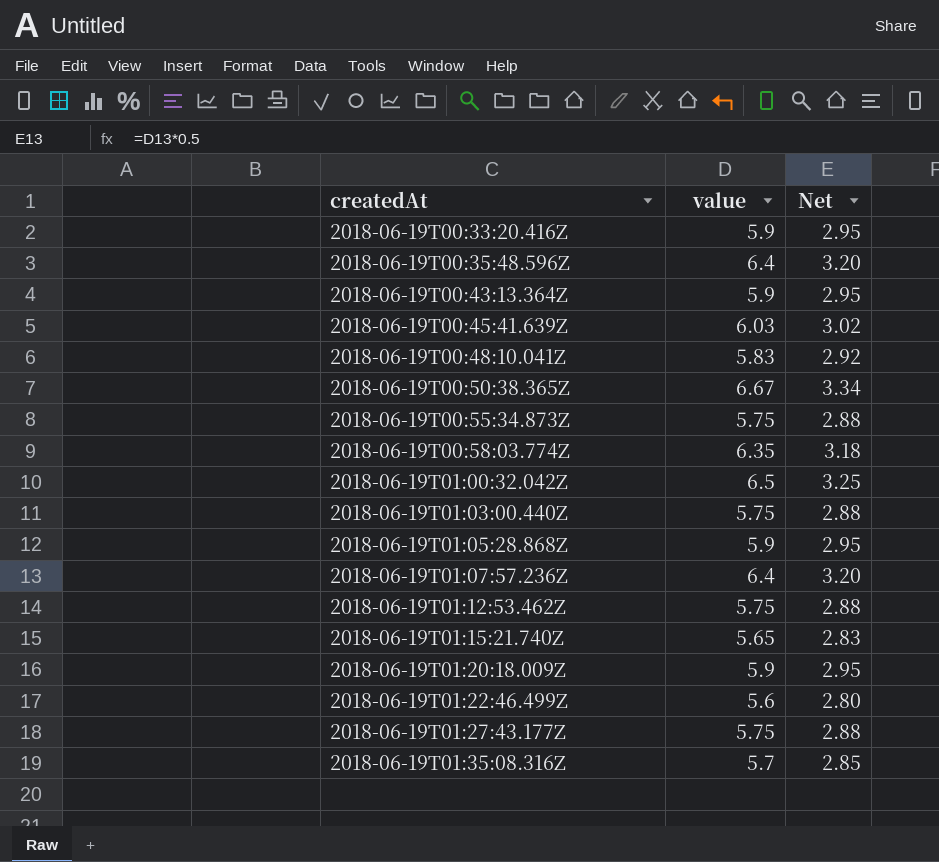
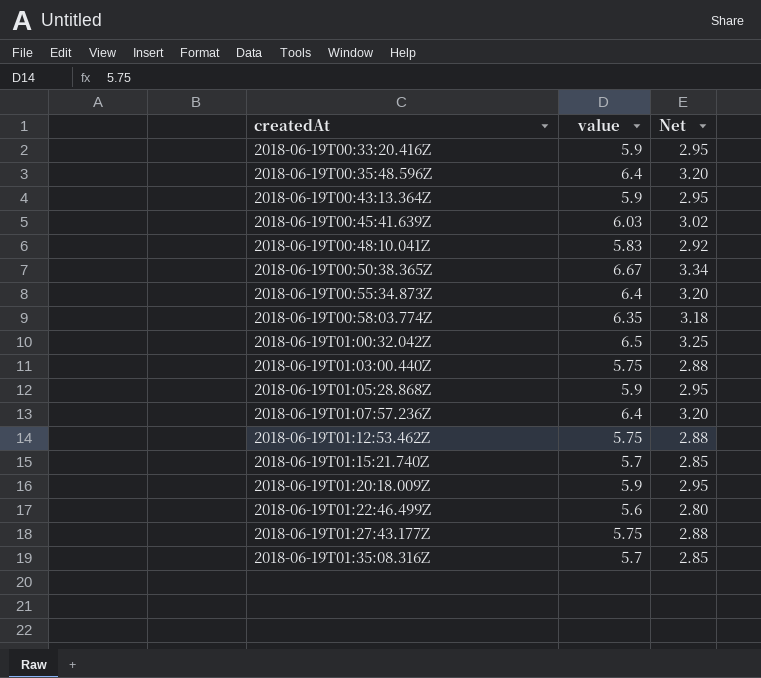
2018-06-19T00:55:34.873Z | value: 5.75 -> 6.4
2018-06-19T00:55:34.873Z | Net: 2.88 -> 3.20
2018-06-19T01:15:21.740Z | value: 5.65 -> 5.7
2018-06-19T01:15:21.740Z | Net: 2.83 -> 2.85

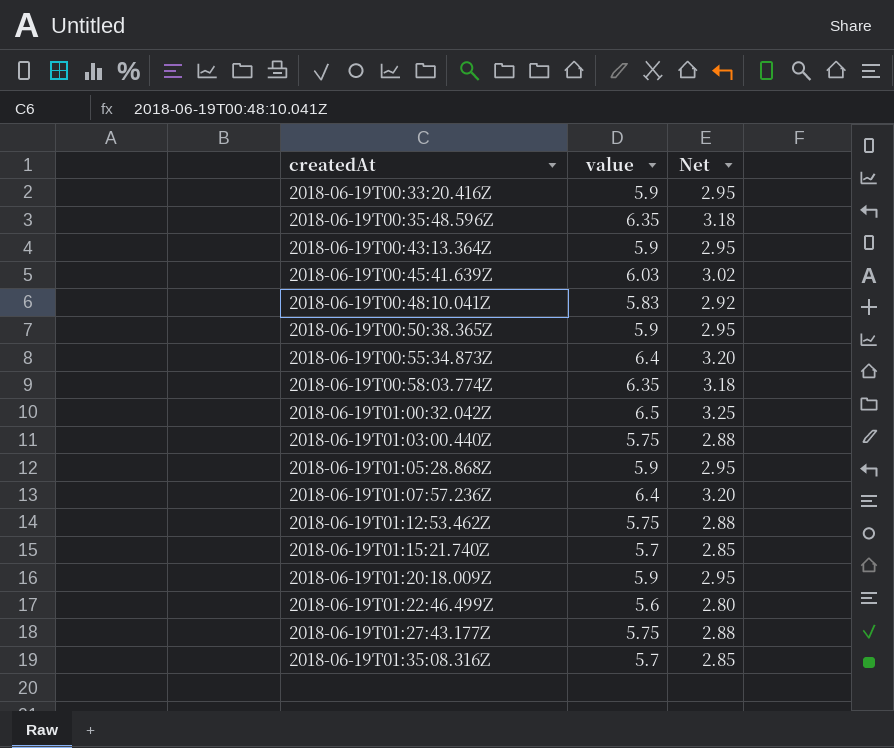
2018-06-19T00:35:48.596Z | value: 6.4 -> 6.35
2018-06-19T00:35:48.596Z | Net: 3.20 -> 3.18
2018-06-19T00:50:38.365Z | value: 6.67 -> 5.9
2018-06-19T00:50:38.365Z | Net: 3.34 -> 2.95

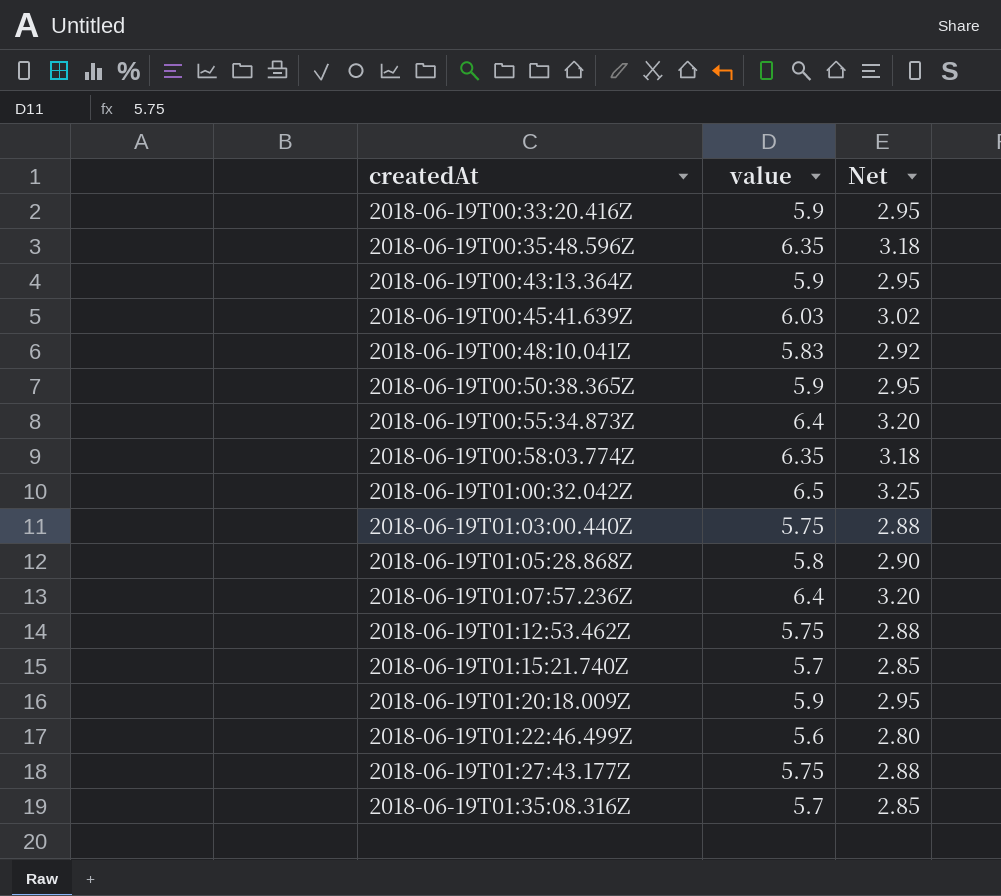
2018-06-19T01:05:28.868Z | value: 5.9 -> 5.8
2018-06-19T01:05:28.868Z | Net: 2.95 -> 2.90

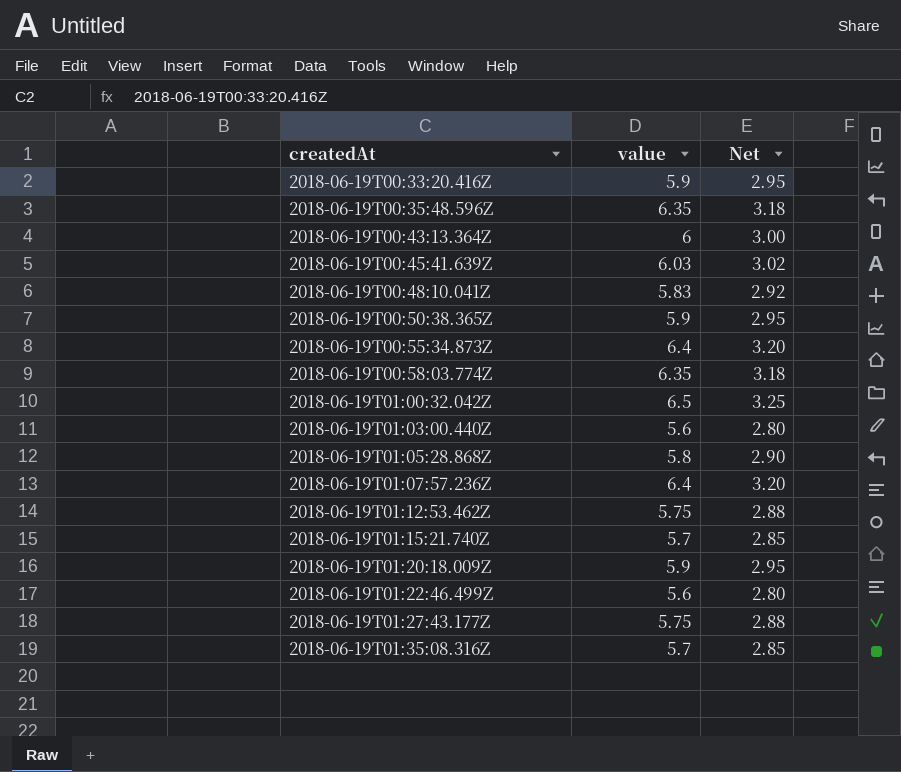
2018-06-19T00:43:13.364Z | value: 5.9 -> 6
2018-06-19T00:43:13.364Z | Net: 2.95 -> 3.00
2018-06-19T01:03:00.440Z | value: 5.75 -> 5.6
2018-06-19T01:03:00.440Z | Net: 2.88 -> 2.80

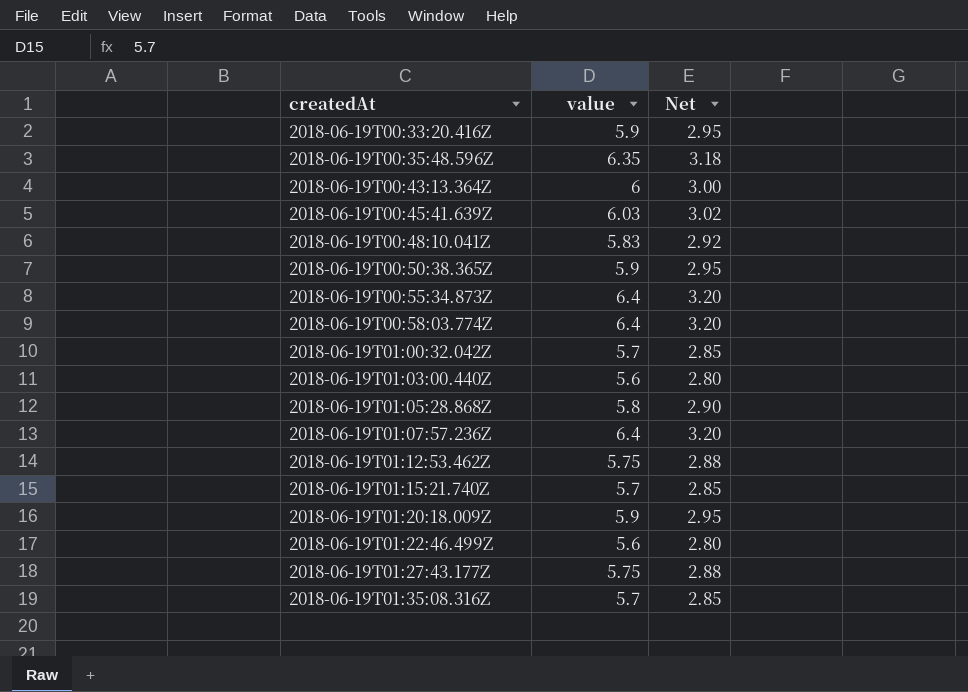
2018-06-19T00:58:03.774Z | value: 6.35 -> 6.4
2018-06-19T00:58:03.774Z | Net: 3.18 -> 3.20
2018-06-19T01:00:32.042Z | value: 6.5 -> 5.7
2018-06-19T01:00:32.042Z | Net: 3.25 -> 2.85

